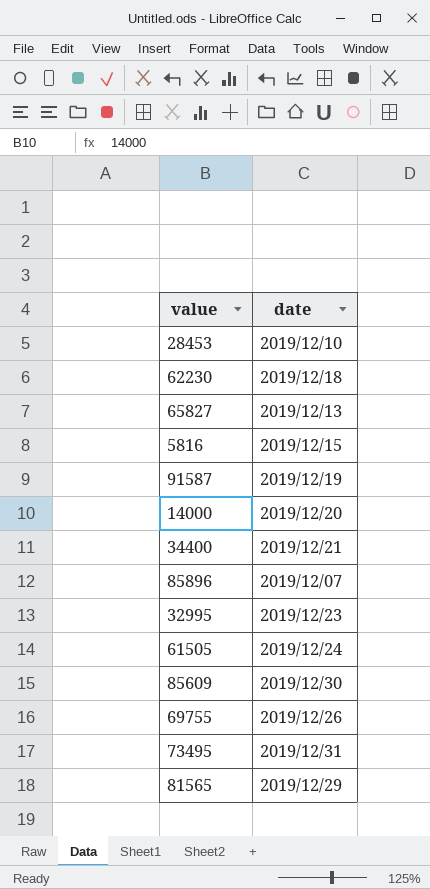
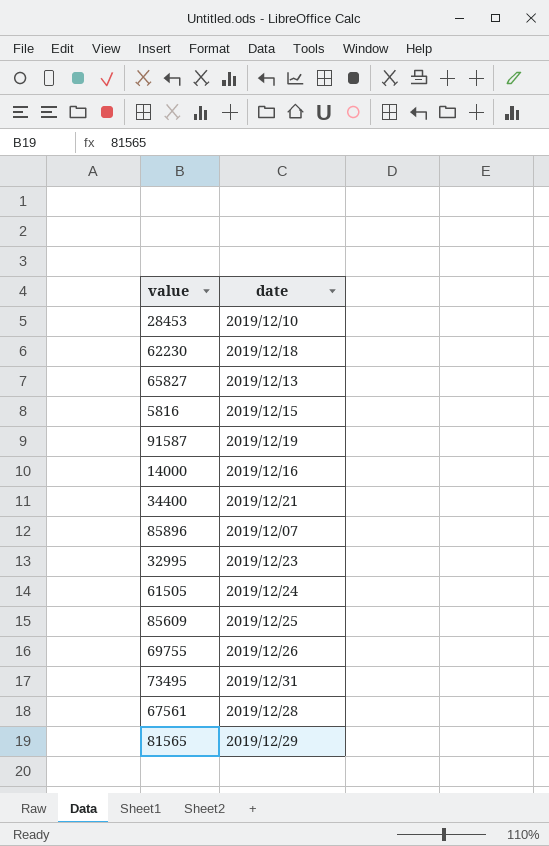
14000 | date: 2019/12/20 -> 2019/12/16
85609 | date: 2019/12/30 -> 2019/12/25
row 67561: none -> 2019/12/28

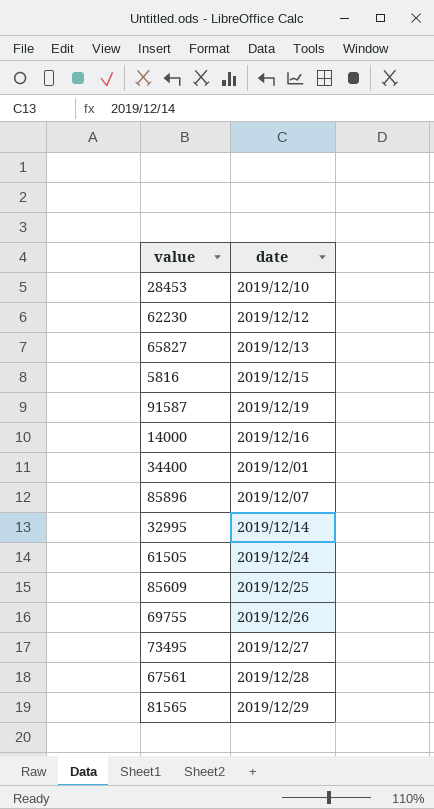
62230 | date: 2019/12/18 -> 2019/12/12
34400 | date: 2019/12/21 -> 2019/12/01
32995 | date: 2019/12/23 -> 2019/12/14
73495 | date: 2019/12/31 -> 2019/12/27

